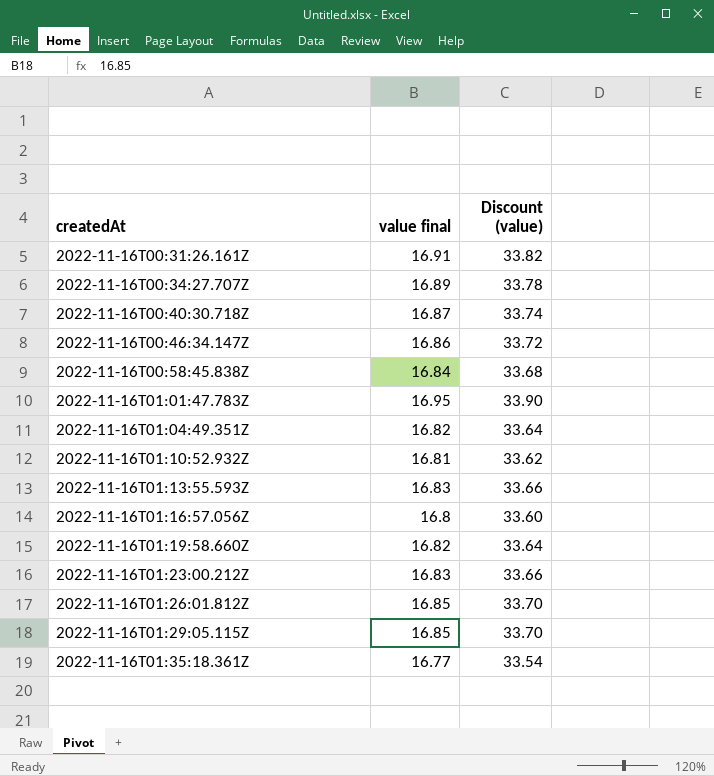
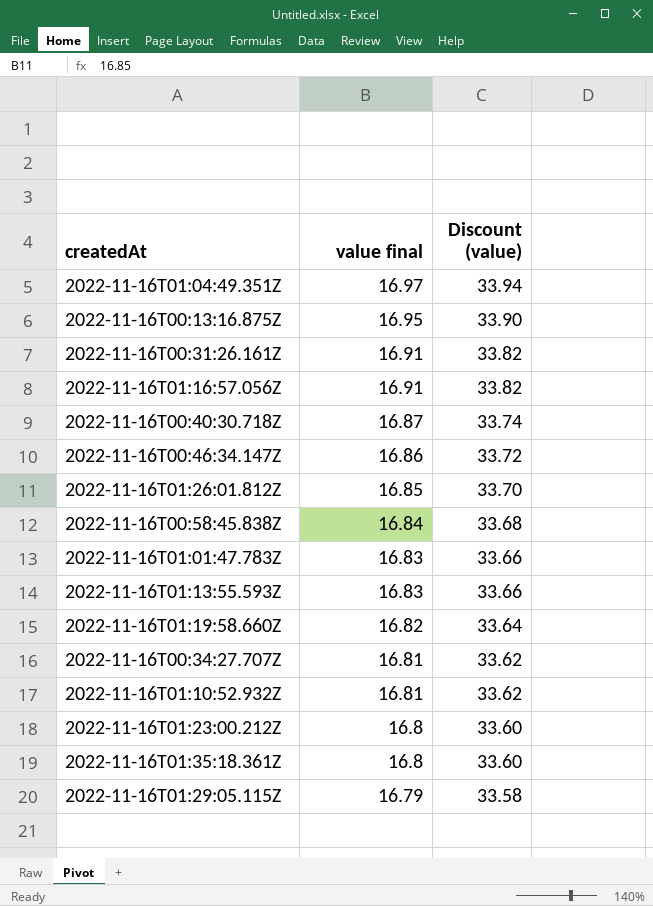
row order: createdAt ascending -> value final descending
2022-11-16T01:04:49.351Z | value final: 16.82 -> 16.97
2022-11-16T01:04:49.351Z | Discount (value): 33.64 -> 33.94
row 2022-11-16T00:13:16.875Z: none -> 16.95 | 33.90
2022-11-16T01:16:57.056Z | value final: 16.8 -> 16.91
2022-11-16T01:16:57.056Z | Discount (value): 33.60 -> 33.82
2022-11-16T01:01:47.783Z | value final: 16.95 -> 16.83
2022-11-16T01:01:47.783Z | Discount (value): 33.90 -> 33.66
2022-11-16T00:34:27.707Z | value final: 16.89 -> 16.81
2022-11-16T00:34:27.707Z | Discount (value): 33.78 -> 33.62
2022-11-16T01:23:00.212Z | value final: 16.83 -> 16.8
2022-11-16T01:23:00.212Z | Discount (value): 33.66 -> 33.60
2022-11-16T01:35:18.361Z | value final: 16.77 -> 16.8
2022-11-16T01:35:18.361Z | Discount (value): 33.54 -> 33.60
2022-11-16T01:29:05.115Z | value final: 16.85 -> 16.79
2022-11-16T01:29:05.115Z | Discount (value): 33.70 -> 33.58

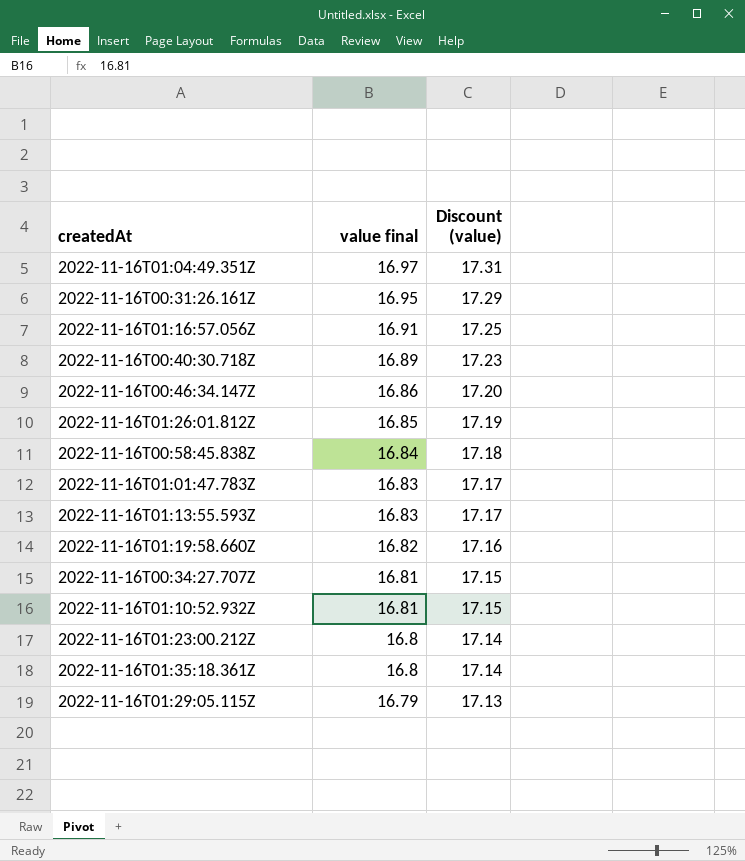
column Discount (value) | formula: [value final] * 2 -> [value final] * 1.02
row 2022-11-16T00:13:16.875Z: 16.95 | 33.90 -> none
2022-11-16T00:31:26.161Z | value final: 16.91 -> 16.95
2022-11-16T00:40:30.718Z | value final: 16.87 -> 16.89

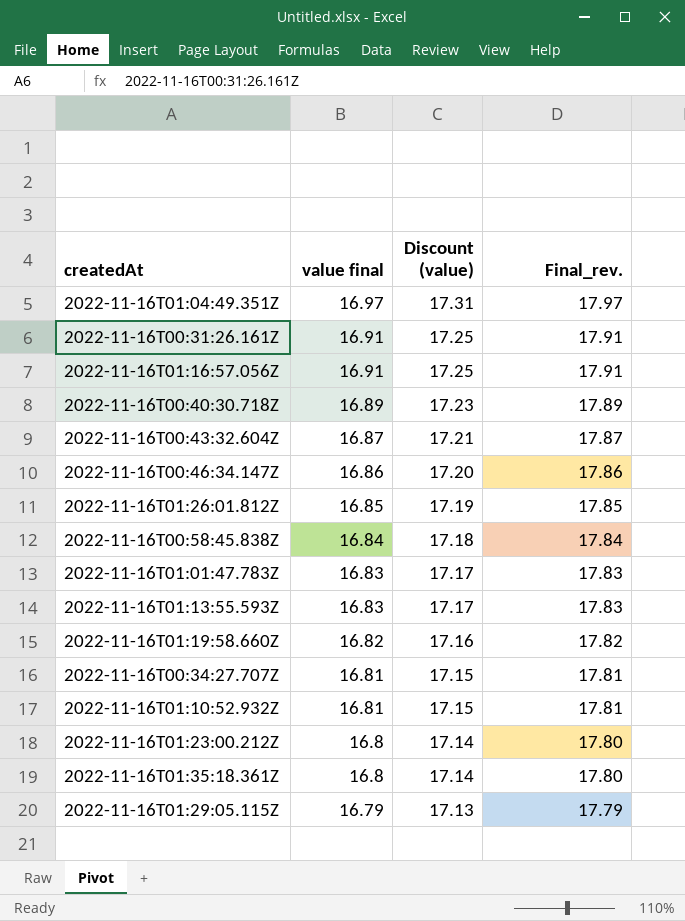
column Final_rev. | formula: none -> [value final] + 1
2022-11-16T00:31:26.161Z | value final: 16.95 -> 16.91
2022-11-16T00:31:26.161Z | Discount (value): 17.29 -> 17.25
row 2022-11-16T00:43:32.604Z: none -> 16.87 | 17.21 | 17.87

